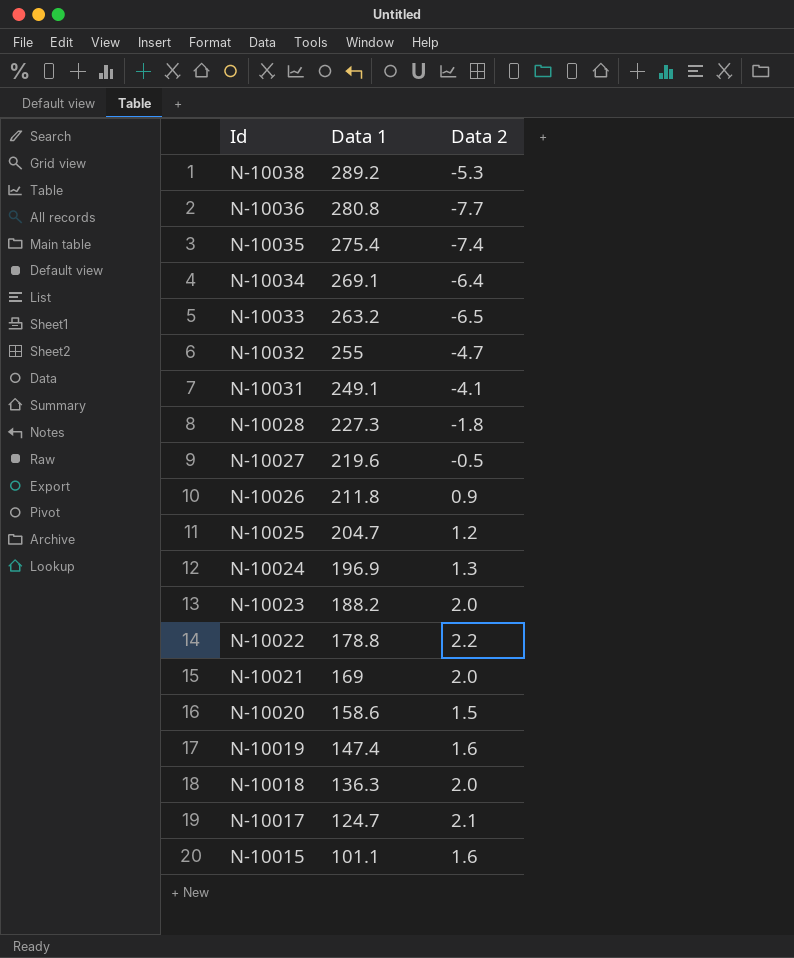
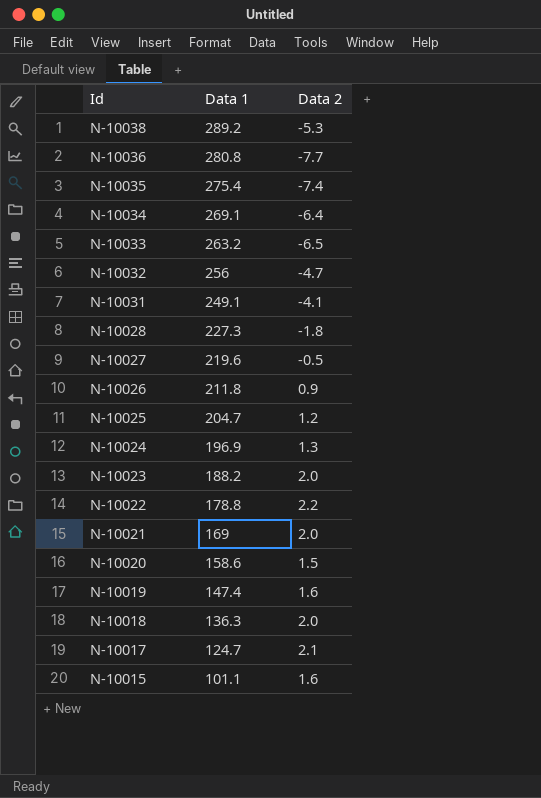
N-10032 | Data 1: 255 -> 256

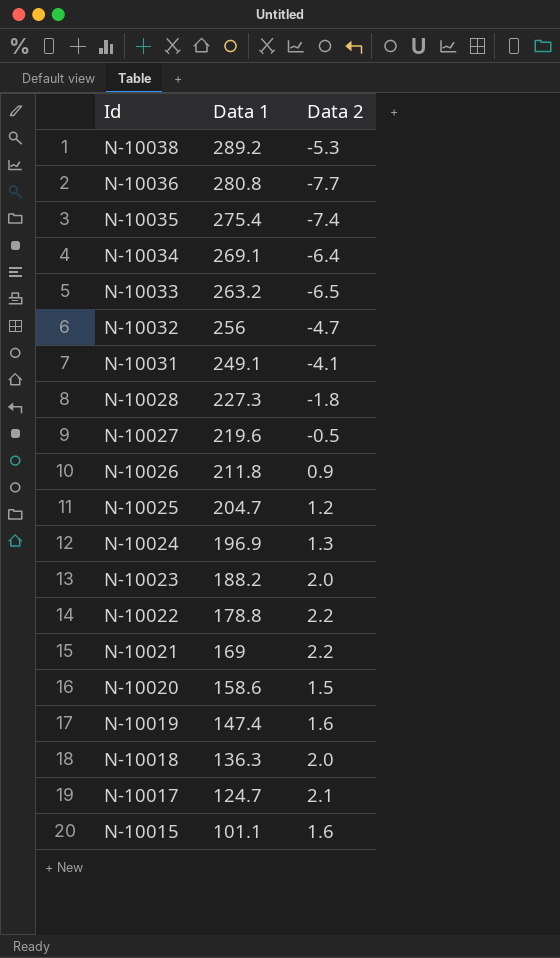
N-10021 | Data 2: 2.0 -> 2.2

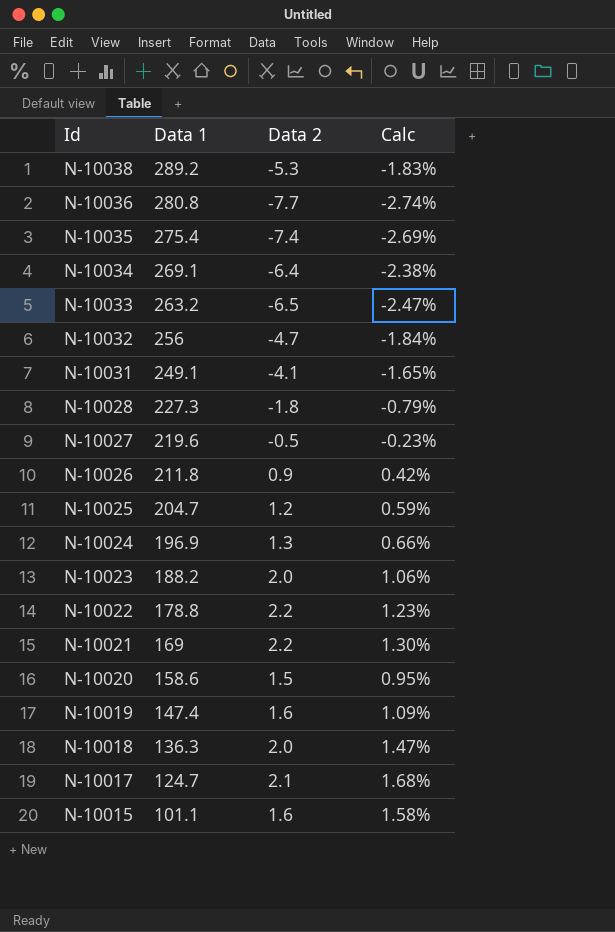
column Calc | formula: none -> [Data 2] / [Data 1]

